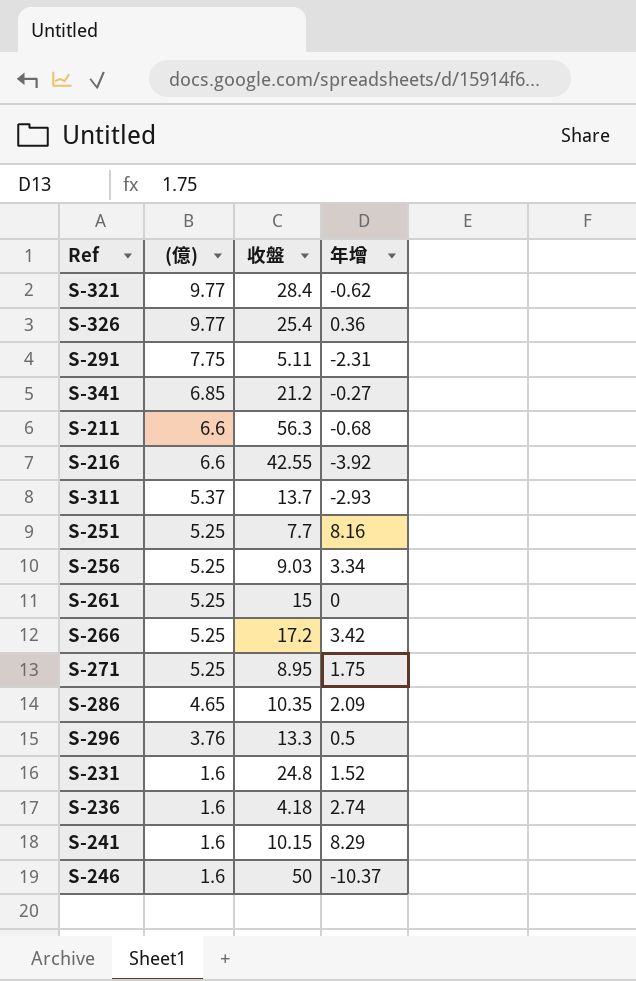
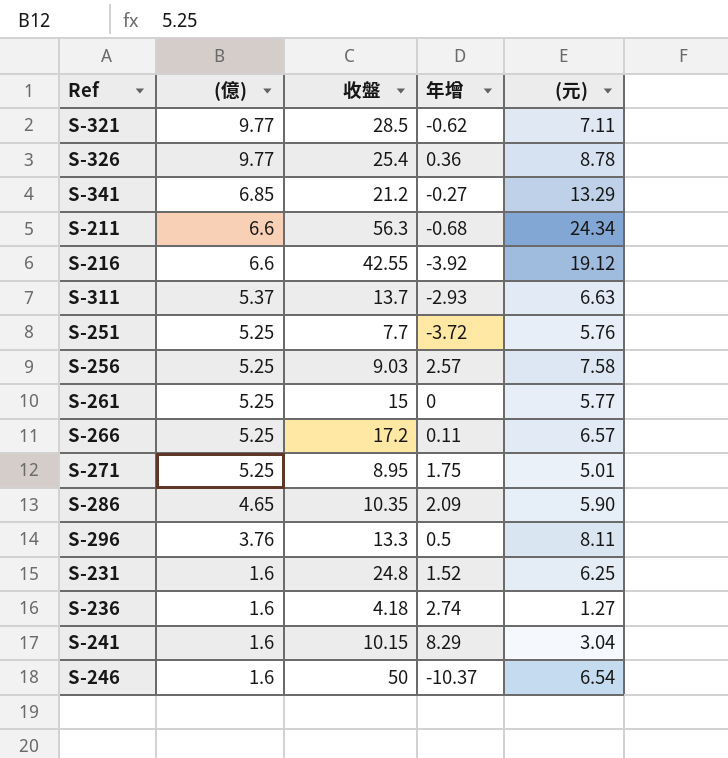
column (元) | position: none -> 5
row S-291: 7.75 | 5.11 | -2.31 -> none
S-321 | 收盤: 28.4 -> 28.5
S-251 | 年增: 8.16 -> -3.72
S-256 | 年增: 3.34 -> 2.57
S-266 | 年增: 3.42 -> 0.11

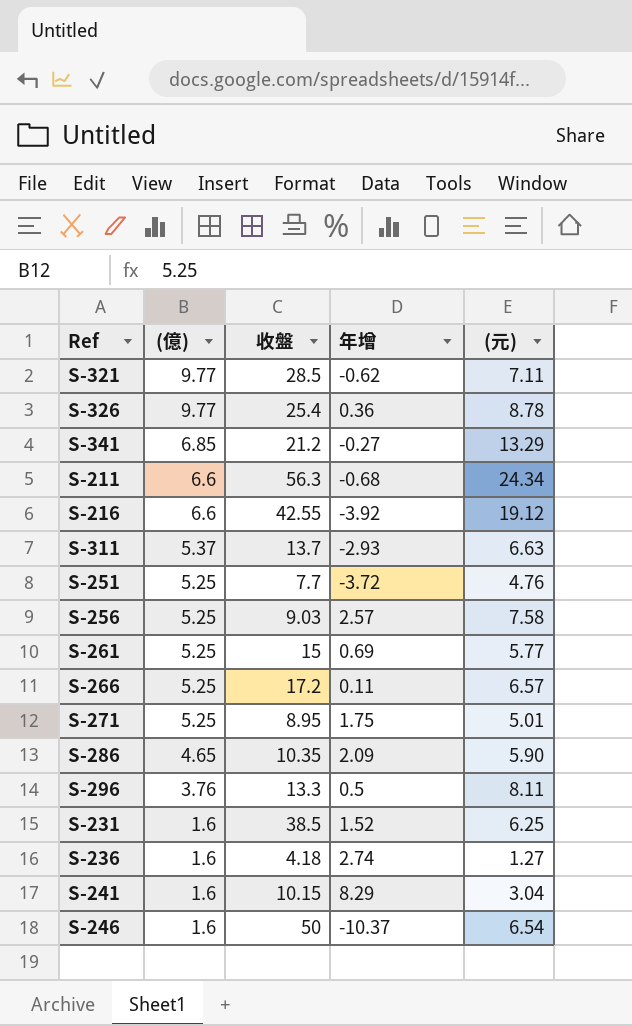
S-251 | (元): 5.76 -> 4.76
S-261 | 年增: 0 -> 0.69
S-231 | 收盤: 24.8 -> 38.5

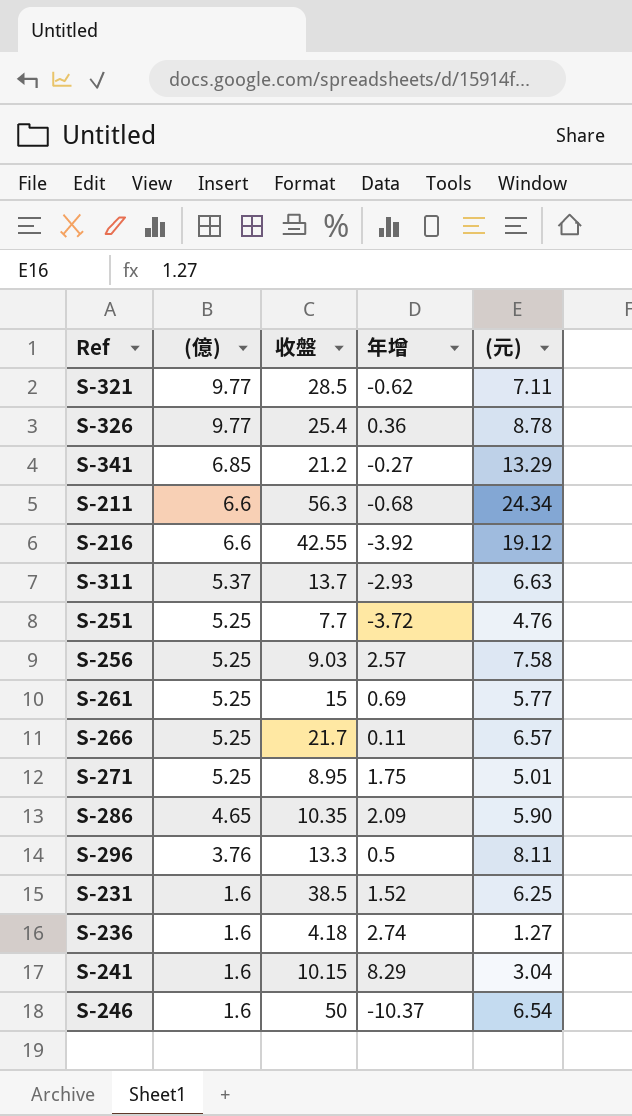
S-266 | 收盤: 17.2 -> 21.7

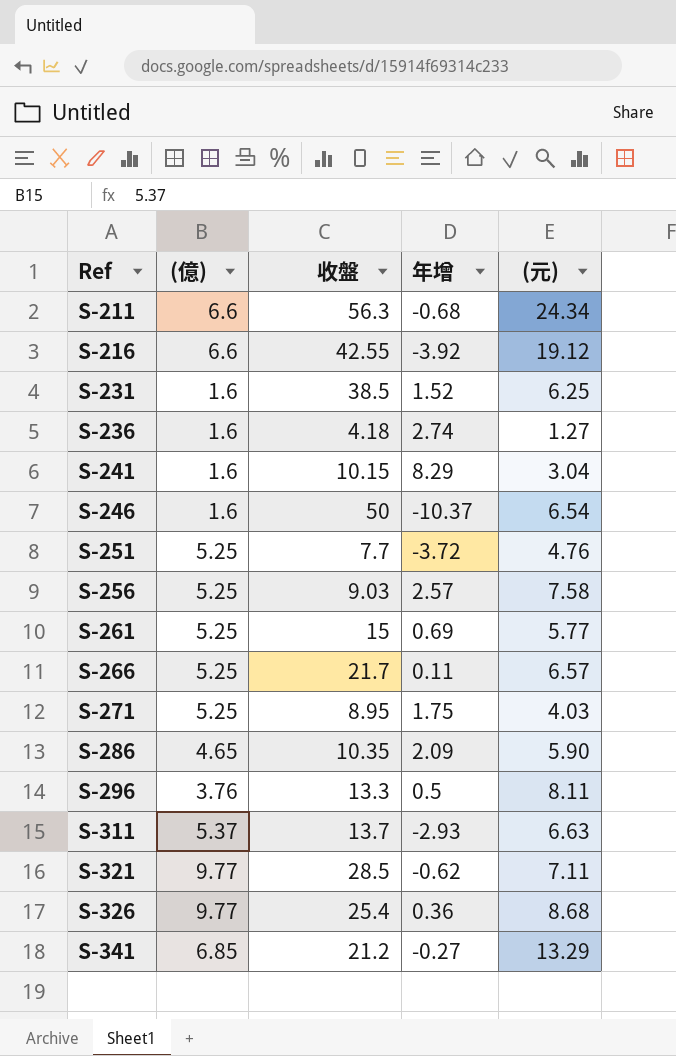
row order: (億) descending -> Ref ascending
S-271 | (元): 5.01 -> 4.03
S-326 | (元): 8.78 -> 8.68

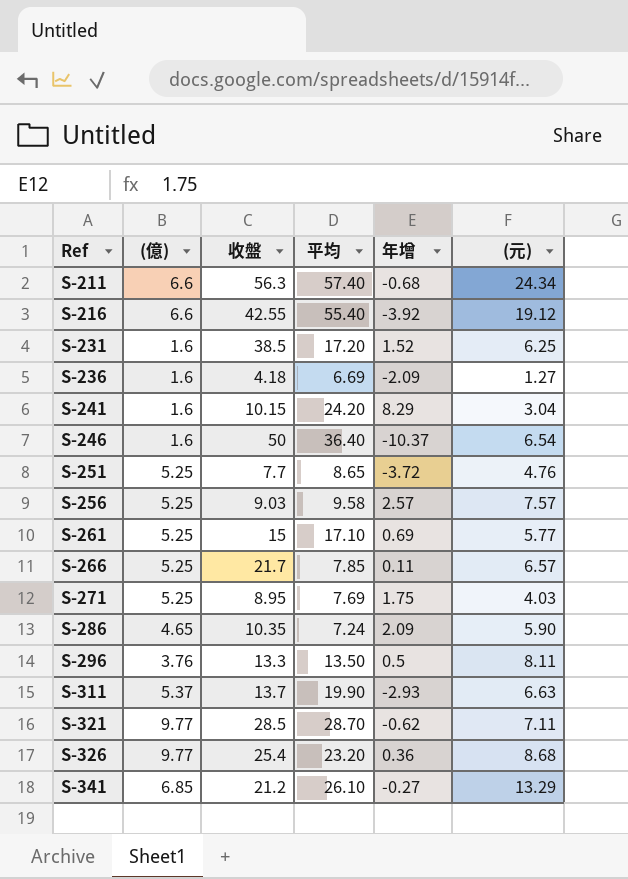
column 平均 | position: none -> 4
S-236 | 年增: 2.74 -> -2.09
S-256 | (元): 7.58 -> 7.57

